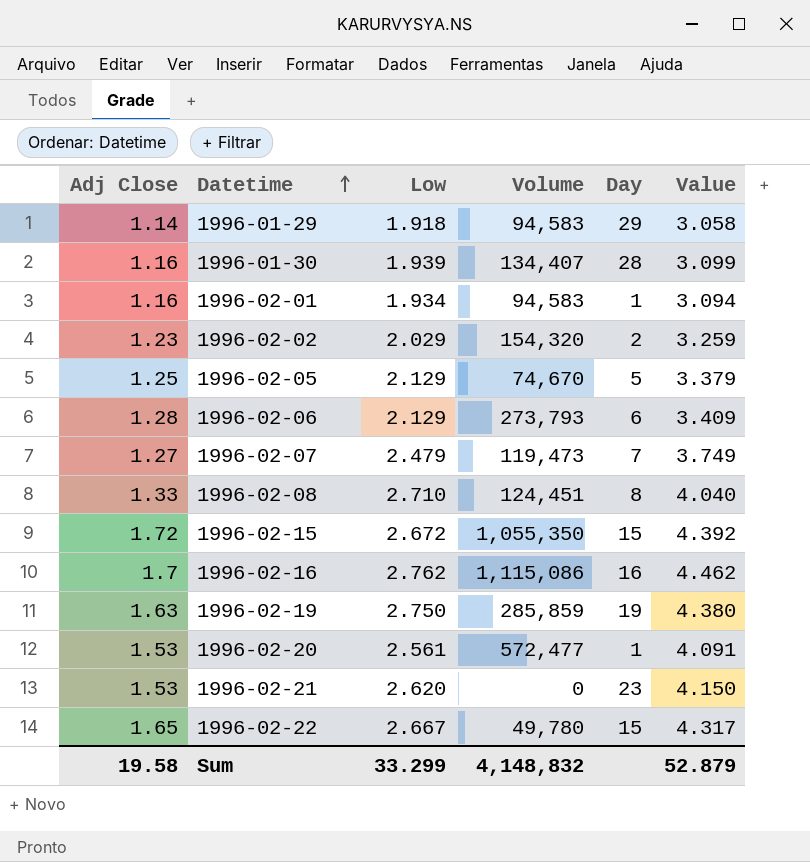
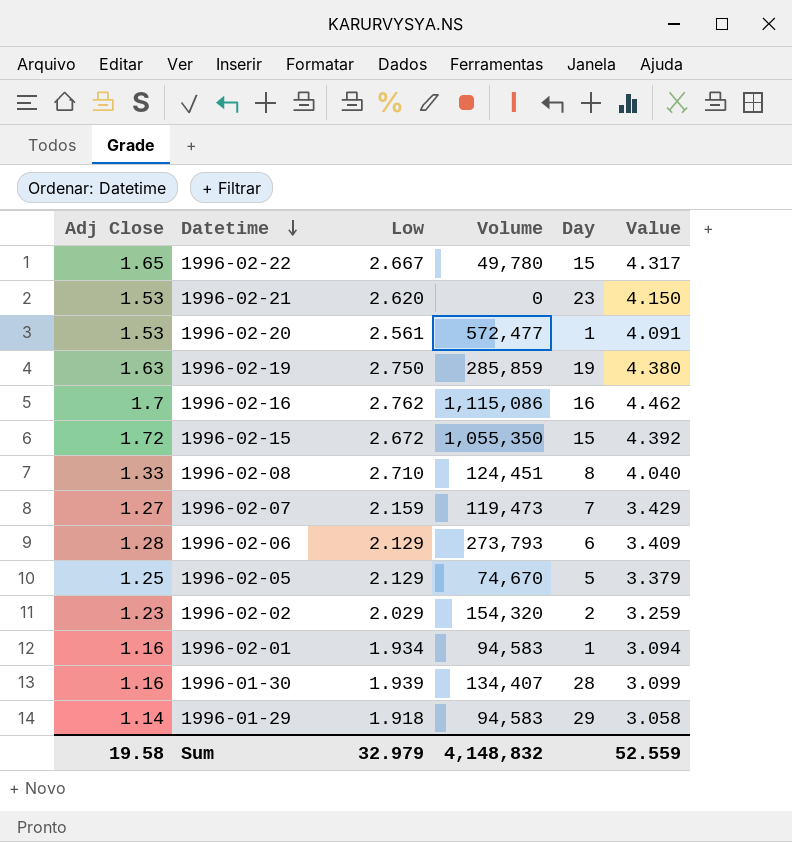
row order: Datetime ascending -> Datetime descending
1996-02-07 | Low: 2.479 -> 2.159
1996-02-07 | Value: 3.749 -> 3.429
Sum | Low: 33.299 -> 32.979
Sum | Value: 52.879 -> 52.559

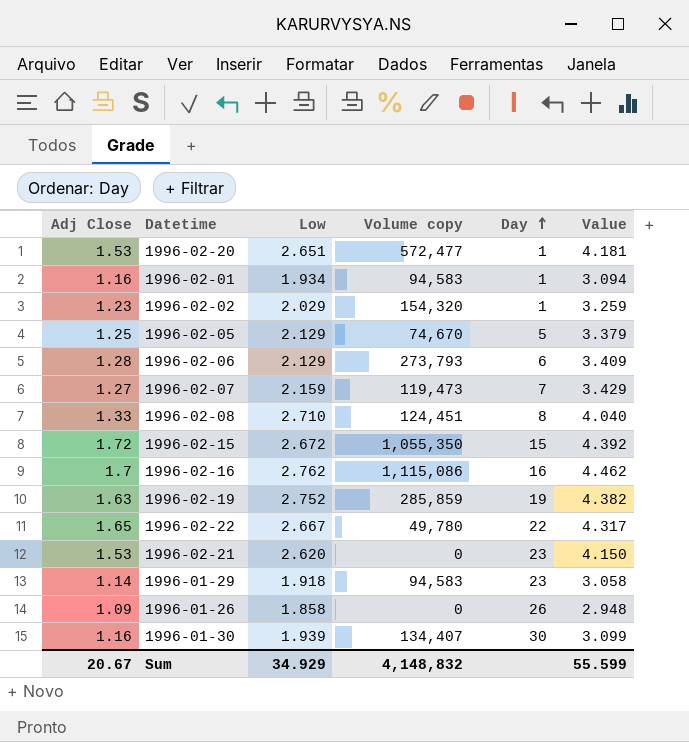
row order: Datetime descending -> Day ascending
column name: Volume -> Volume copy
1996-02-20 | Low: 2.561 -> 2.651
1996-02-20 | Value: 4.091 -> 4.181
1996-02-02 | Day: 2 -> 1
1996-02-19 | Low: 2.750 -> 2.752
1996-02-19 | Value: 4.380 -> 4.382
1996-02-22 | Day: 15 -> 22
1996-01-29 | Day: 29 -> 23
row 1996-01-26: none -> 1.09 | 1.858 | 0 | 26 | 2.948
1996-01-30 | Day: 28 -> 30
Sum | Adj Close: 19.58 -> 20.67
Sum | Low: 32.979 -> 34.929
Sum | Value: 52.559 -> 55.599

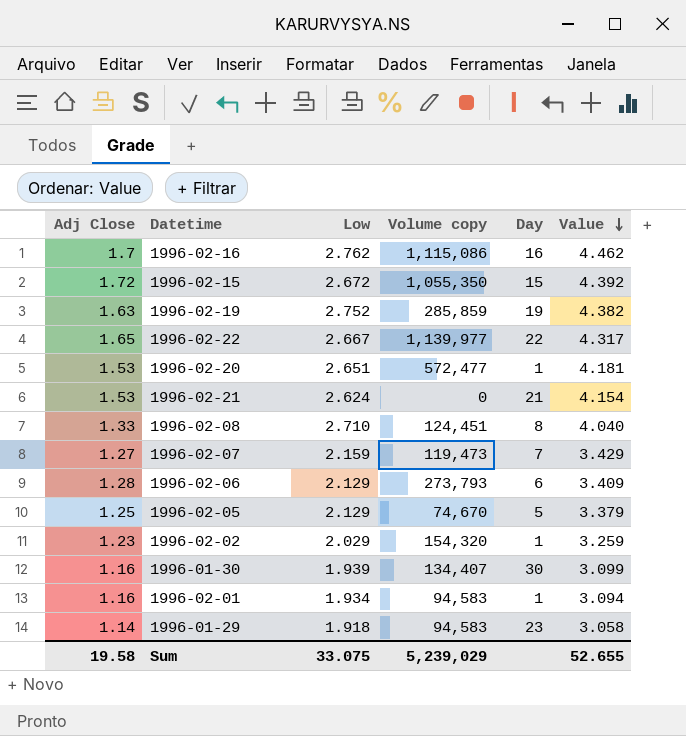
row order: Day ascending -> Value descending
row 1996-01-26: 1.09 | 1.858 | 0 | 26 | 2.948 -> none
1996-02-22 | Volume copy: 49,780 -> 1,139,977
1996-02-21 | Low: 2.620 -> 2.624
1996-02-21 | Day: 23 -> 21
1996-02-21 | Value: 4.150 -> 4.154
Sum | Adj Close: 20.67 -> 19.58
Sum | Low: 34.929 -> 33.075
Sum | Volume copy: 4,148,832 -> 5,239,029
Sum | Value: 55.599 -> 52.655

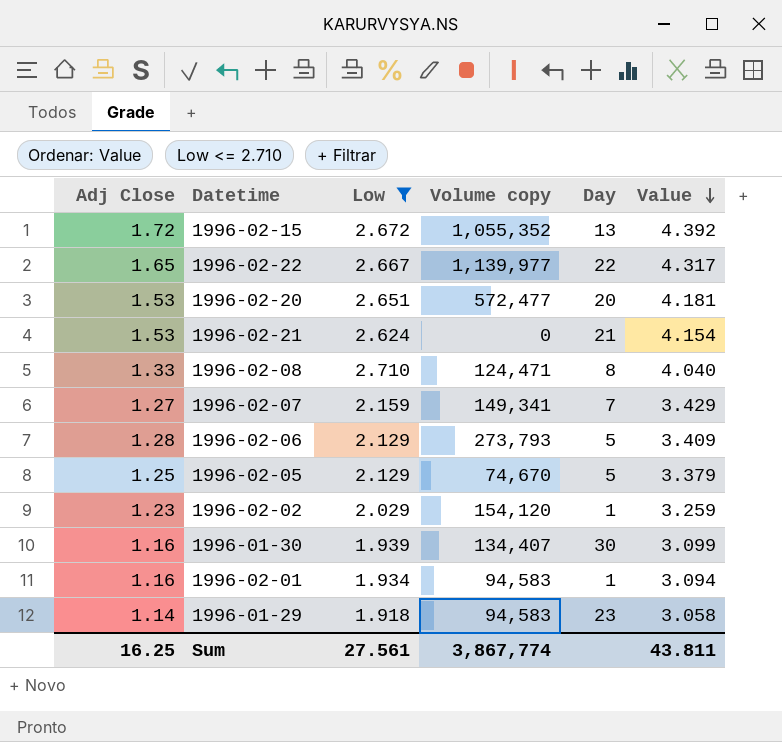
filter: none -> Low <= 2.710
1996-02-15 | Volume copy: 1,055,350 -> 1,055,352
1996-02-15 | Day: 15 -> 13
1996-02-20 | Day: 1 -> 20
1996-02-08 | Volume copy: 124,451 -> 124,471
1996-02-07 | Volume copy: 119,473 -> 149,341
1996-02-06 | Day: 6 -> 5
1996-02-02 | Volume copy: 154,320 -> 154,120
Sum | Adj Close: 19.58 -> 16.25
Sum | Low: 33.075 -> 27.561
Sum | Volume copy: 5,239,029 -> 3,867,774
Sum | Value: 52.655 -> 43.811

